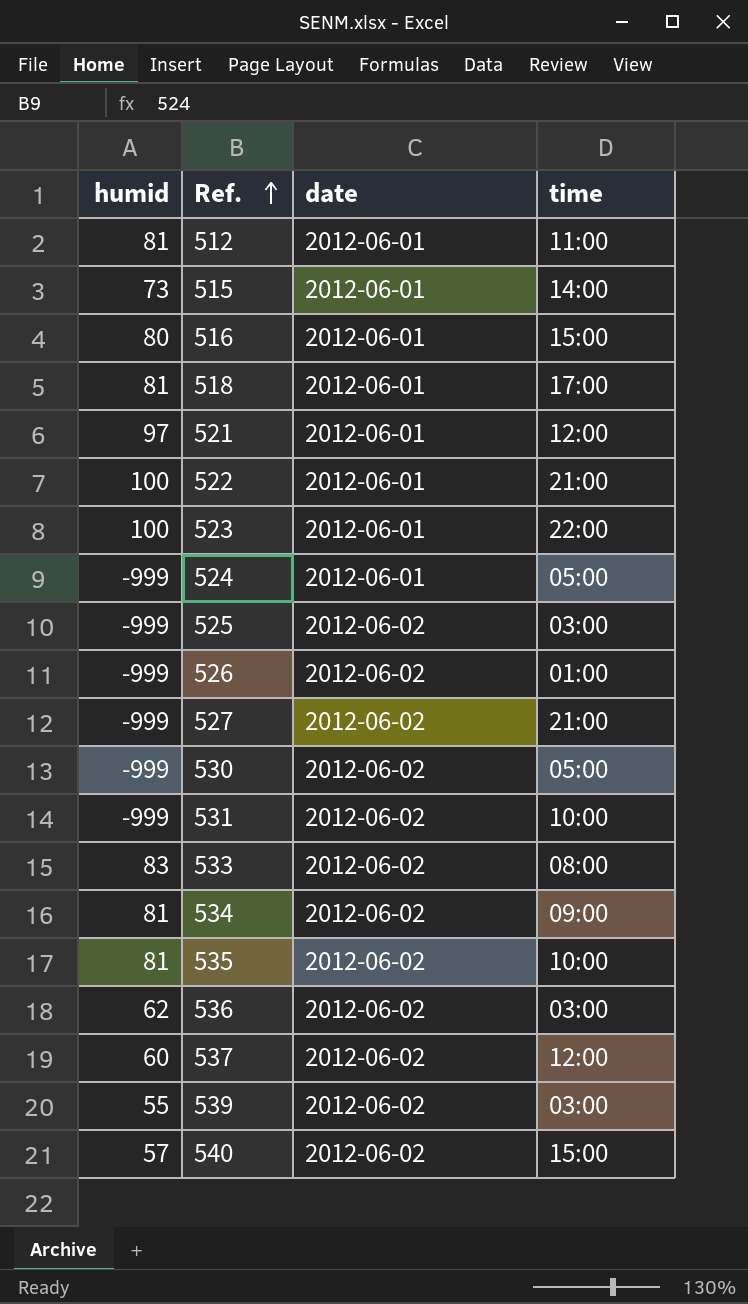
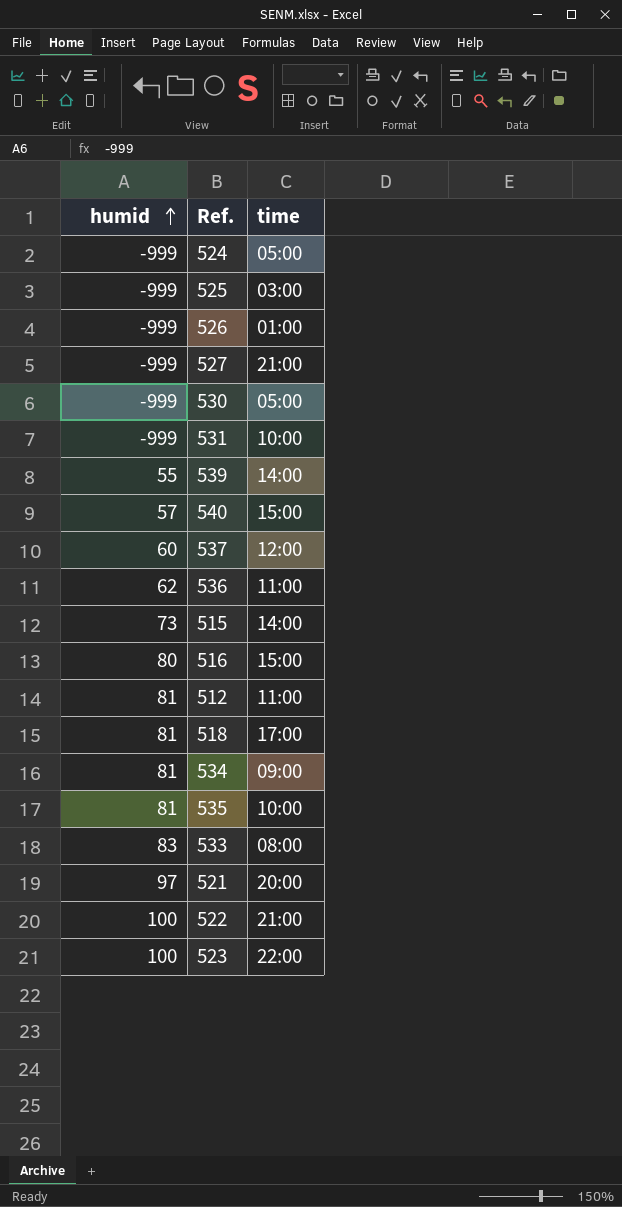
row order: Ref. ascending -> humid ascending
column date | position: 3 -> none
539 | time: 03:00 -> 14:00
536 | time: 03:00 -> 11:00
521 | time: 12:00 -> 20:00

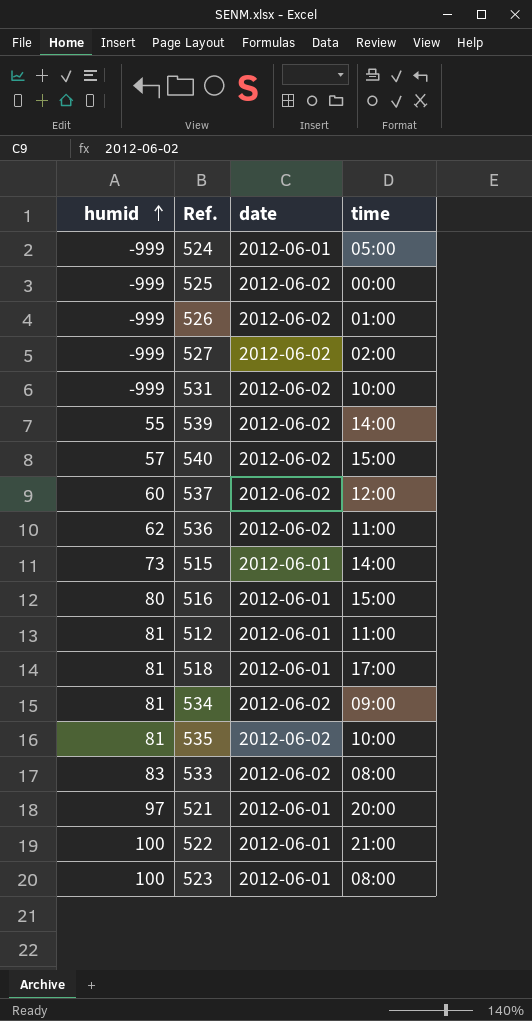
column date | position: none -> 3
row 530: -999 | 05:00 -> none
525 | time: 03:00 -> 00:00
527 | time: 21:00 -> 02:00
523 | time: 22:00 -> 08:00

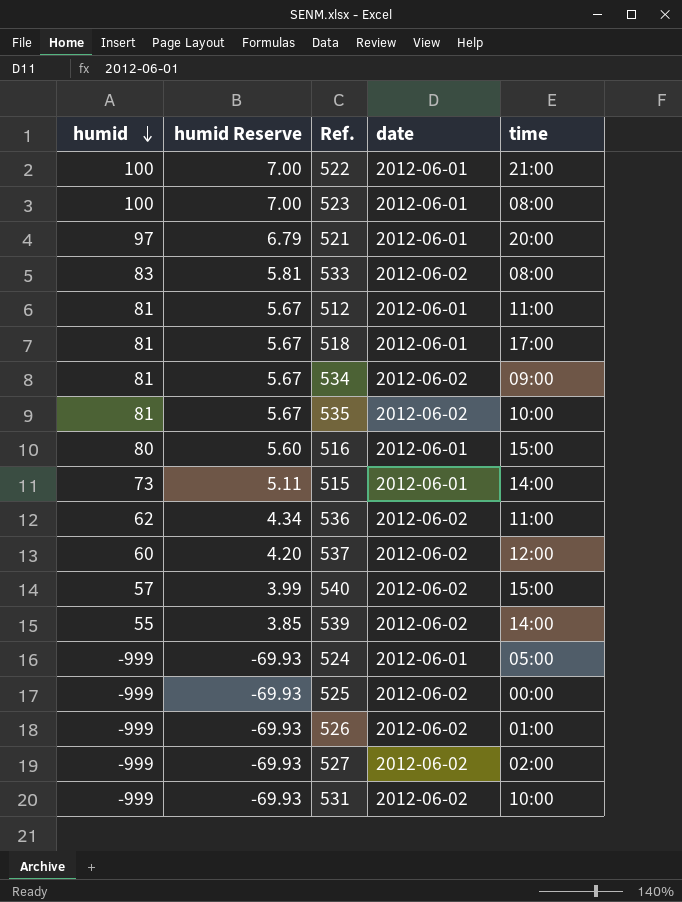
row order: humid ascending -> humid descending
column humid Reserve | formula: none -> [humid] * 0.07

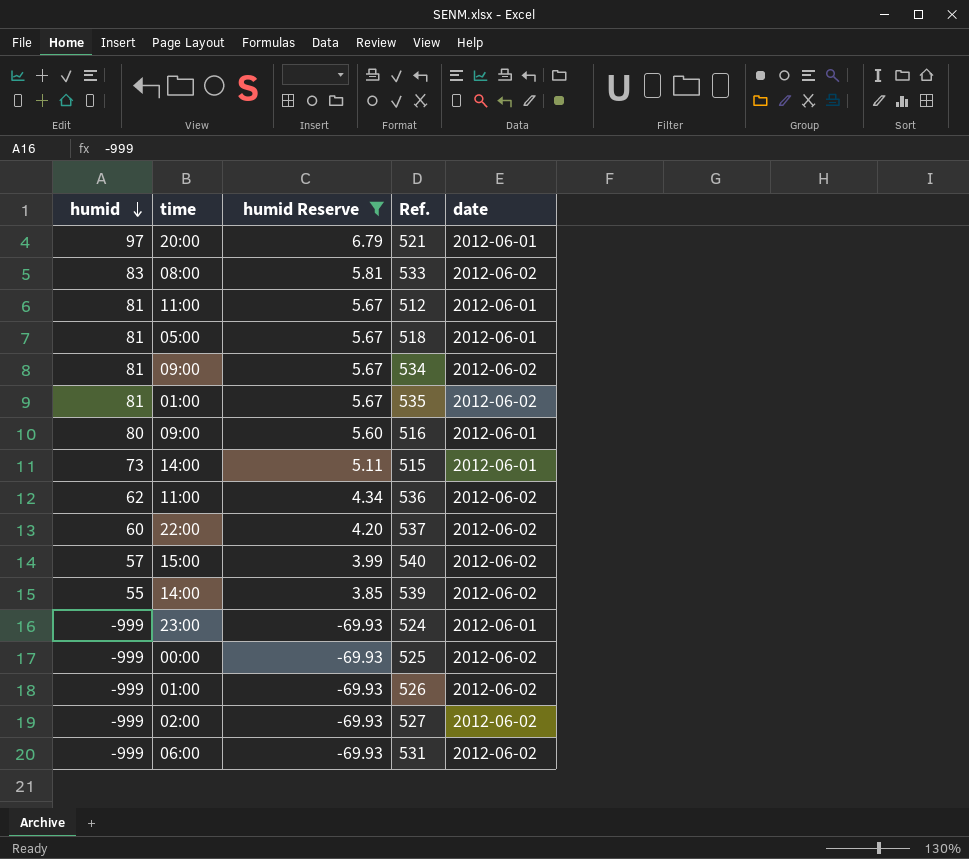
filter: none -> humid Reserve != 7.00
column time | position: 5 -> 2
518 | time: 17:00 -> 05:00
535 | time: 10:00 -> 01:00
516 | time: 15:00 -> 09:00
537 | time: 12:00 -> 22:00
524 | time: 05:00 -> 23:00
531 | time: 10:00 -> 06:00

